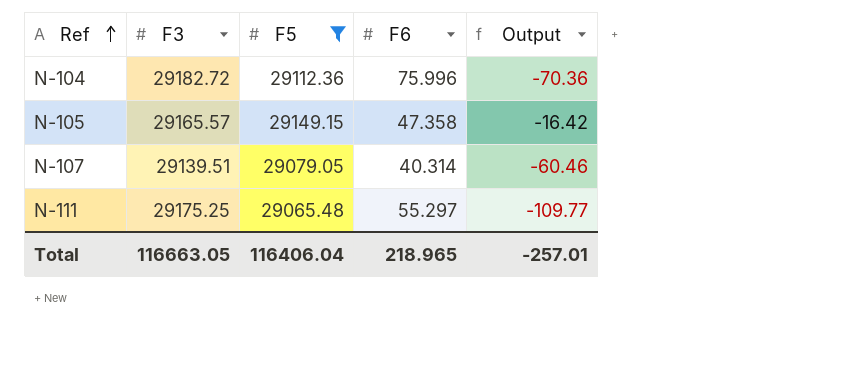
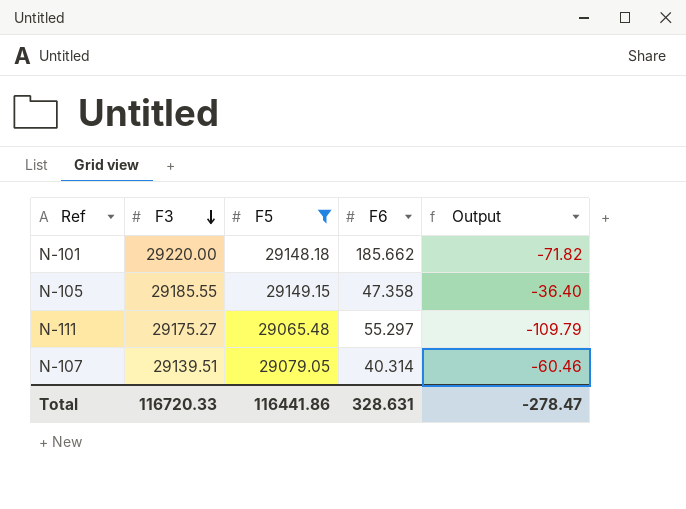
row order: Ref ascending -> F3 descending
row N-104: 29182.72 | 29112.36 | 75.996 | -70.36 -> none
row N-101: none -> 29220.00 | 29148.18 | 185.662 | -71.82
N-105 | F3: 29165.57 -> 29185.55
N-105 | Output: -16.42 -> -36.40
N-111 | F3: 29175.25 -> 29175.27
N-111 | Output: -109.77 -> -109.79
Total | F3: 116663.05 -> 116720.33
Total | F5: 116406.04 -> 116441.86
Total | F6: 218.965 -> 328.631
Total | Output: -257.01 -> -278.47

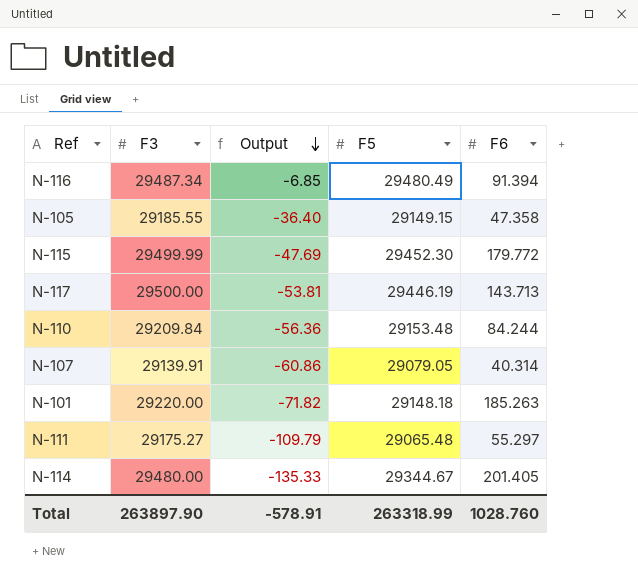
filter: F5 <= 29149.15 -> none
row order: F3 descending -> Output descending
column Output | position: 5 -> 3
N-107 | F3: 29139.51 -> 29139.91
N-107 | Output: -60.46 -> -60.86
N-101 | F6: 185.662 -> 185.263
Total | F3: 116720.33 -> 263897.90
Total | Output: -278.47 -> -578.91
Total | F5: 116441.86 -> 263318.99
Total | F6: 328.631 -> 1028.760

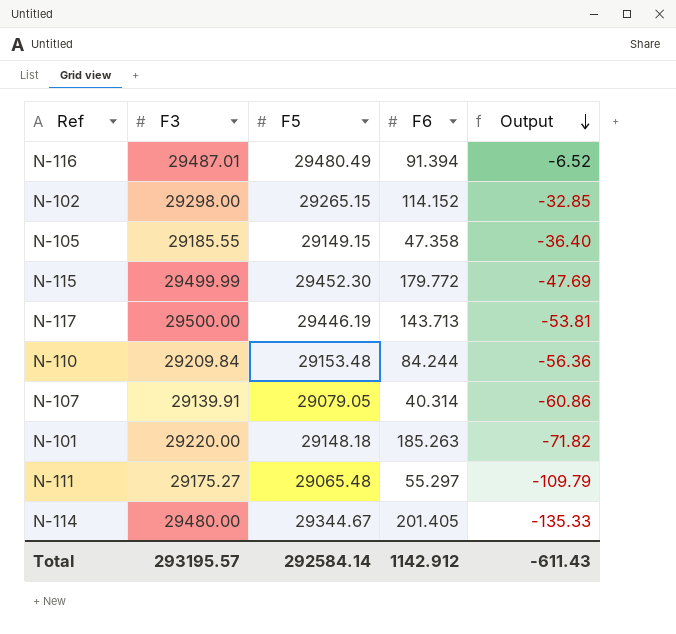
column Output | position: 3 -> 5
N-116 | F3: 29487.34 -> 29487.01
N-116 | Output: -6.85 -> -6.52
row N-102: none -> 29298.00 | 29265.15 | 114.152 | -32.85
Total | F3: 263897.90 -> 293195.57
Total | F5: 263318.99 -> 292584.14
Total | F6: 1028.760 -> 1142.912
Total | Output: -578.91 -> -611.43

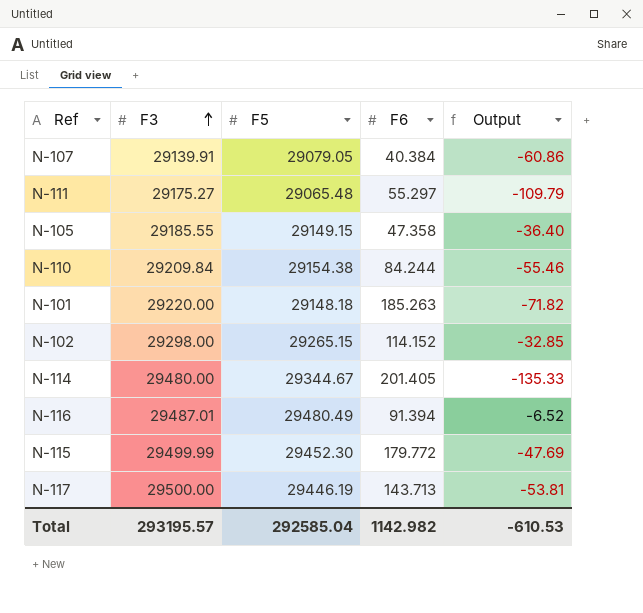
row order: Output descending -> F3 ascending
N-107 | F6: 40.314 -> 40.384
N-110 | F5: 29153.48 -> 29154.38
N-110 | Output: -56.36 -> -55.46
Total | F5: 292584.14 -> 292585.04
Total | F6: 1142.912 -> 1142.982
Total | Output: -611.43 -> -610.53

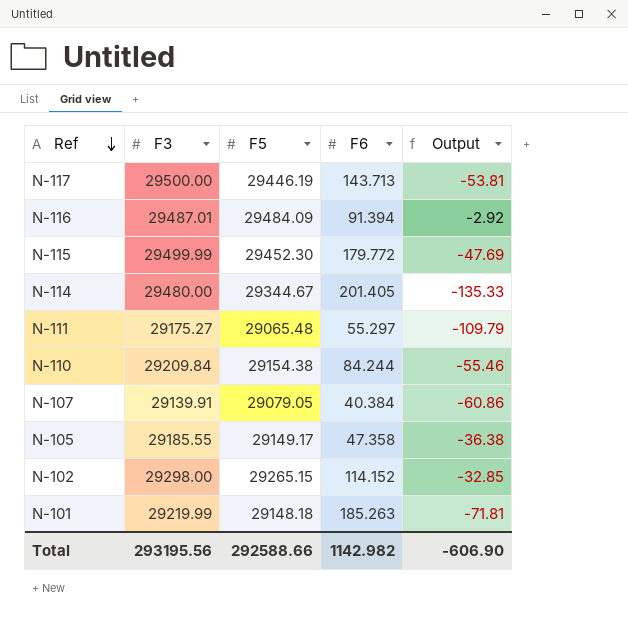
row order: F3 ascending -> Ref descending
N-116 | F5: 29480.49 -> 29484.09
N-116 | Output: -6.52 -> -2.92
N-105 | F5: 29149.15 -> 29149.17
N-105 | Output: -36.40 -> -36.38
N-101 | F3: 29220.00 -> 29219.99
N-101 | Output: -71.82 -> -71.81
Total | F3: 293195.57 -> 293195.56
Total | F5: 292585.04 -> 292588.66
Total | Output: -610.53 -> -606.90

